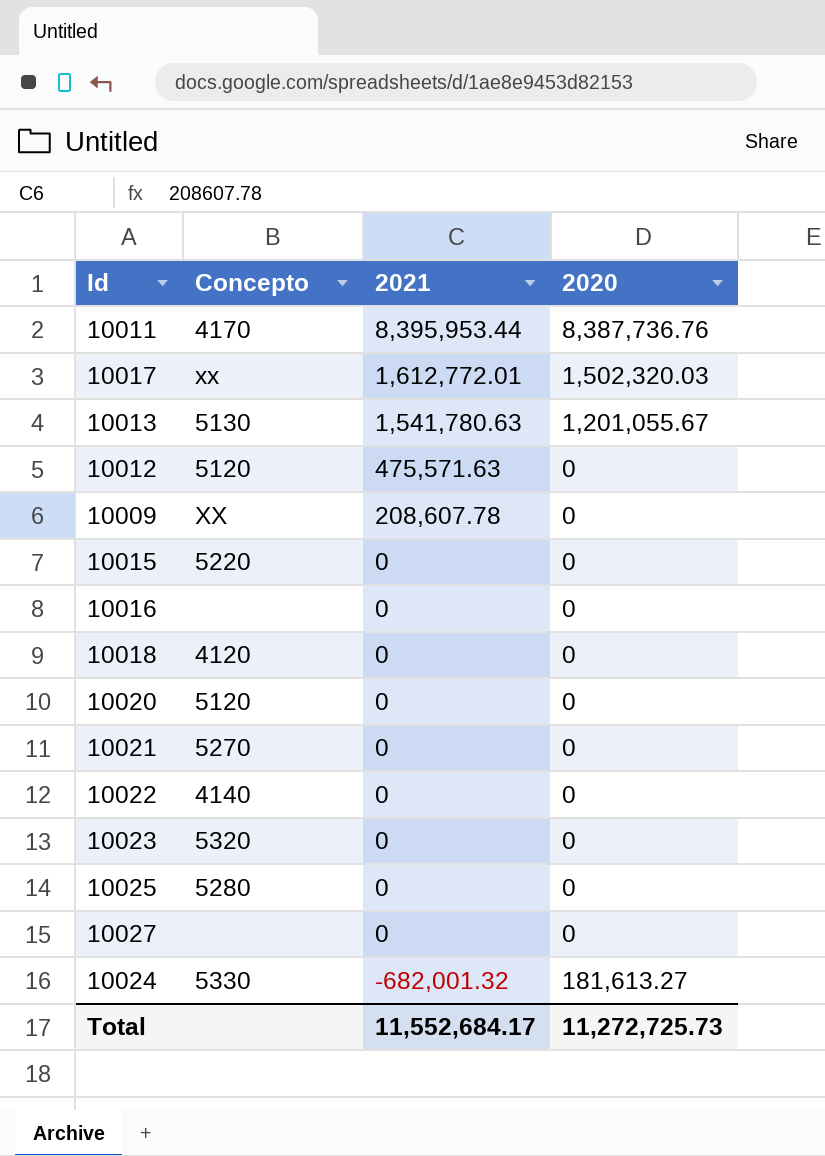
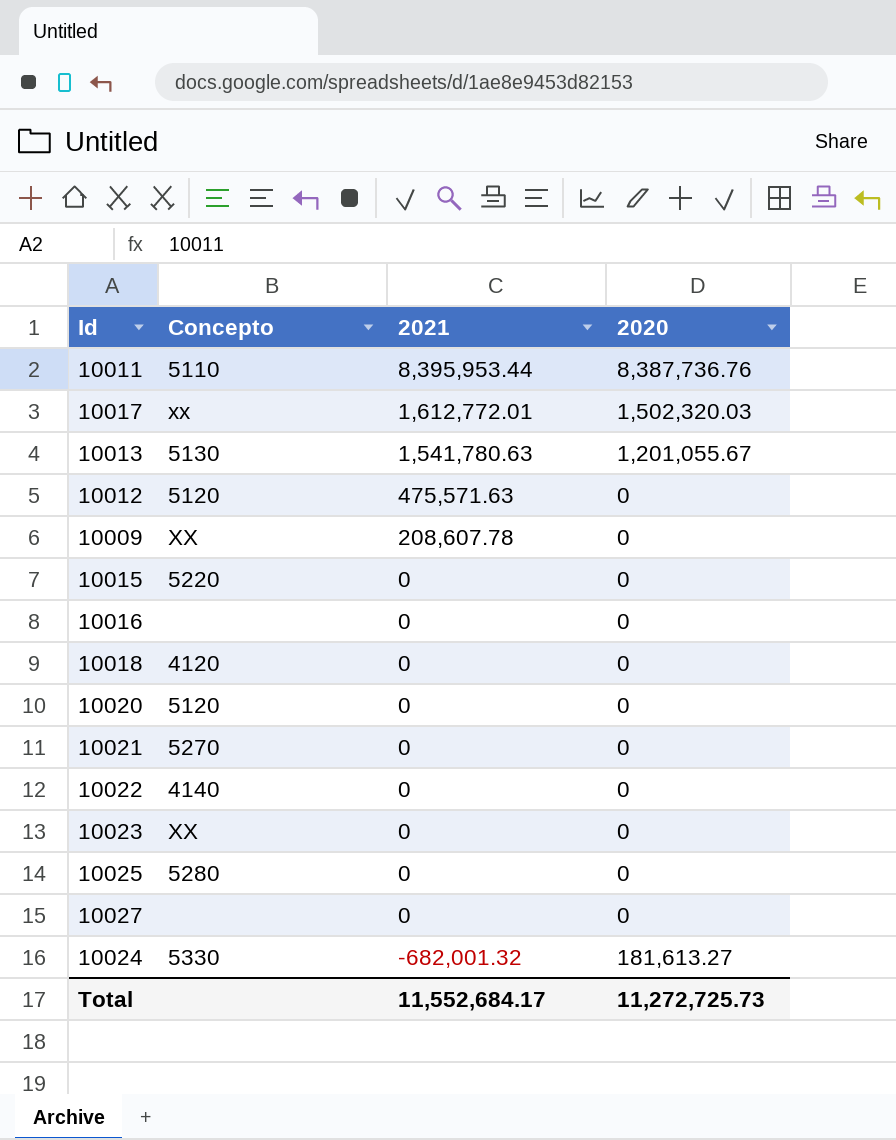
10011 | Concepto: 4170 -> 5110
10023 | Concepto: 5320 -> XX

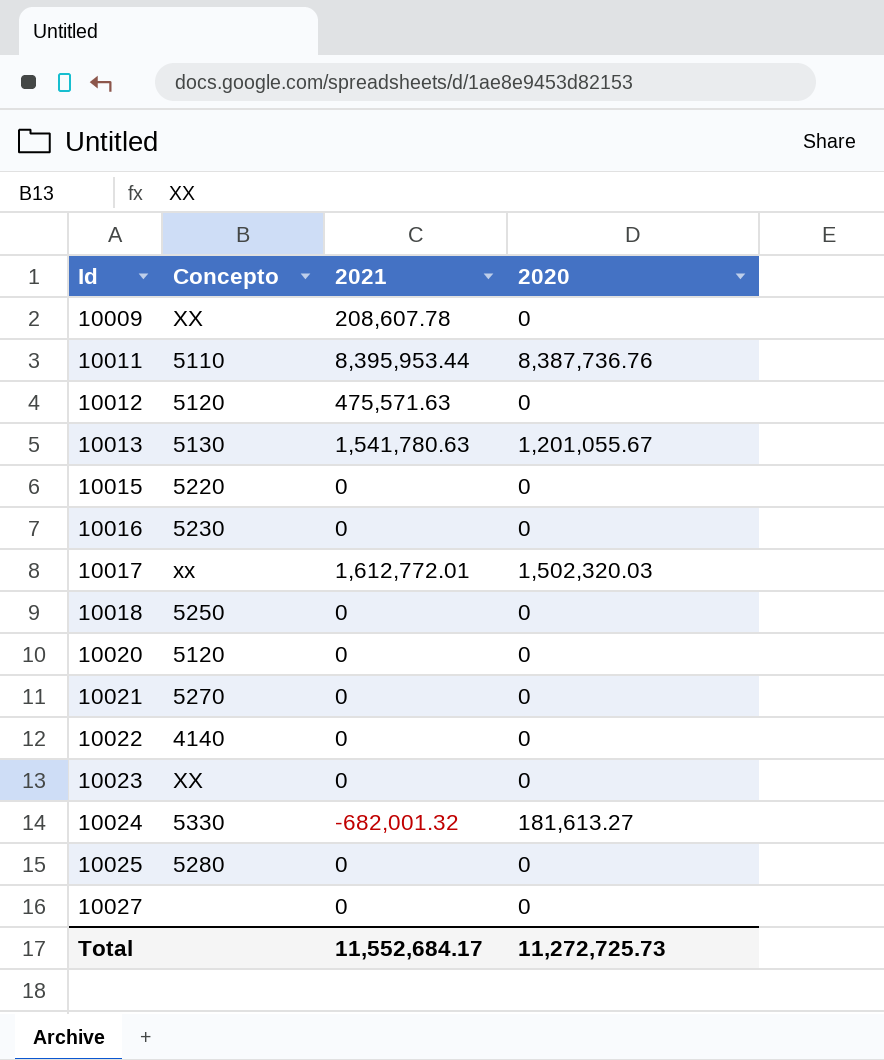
row order: 2021 descending -> Id ascending
10016 | Concepto: none -> 5230
10018 | Concepto: 4120 -> 5250

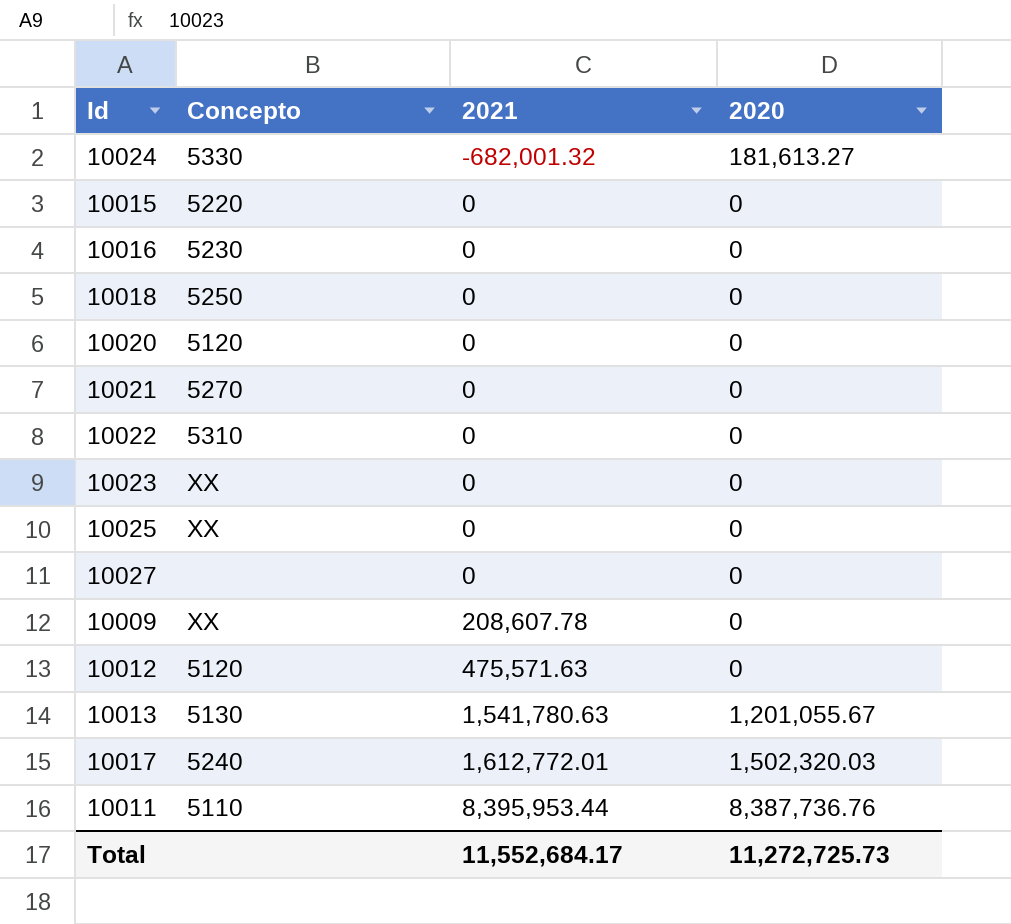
row order: Id ascending -> 2021 ascending
10022 | Concepto: 4140 -> 5310
10025 | Concepto: 5280 -> XX
10017 | Concepto: xx -> 5240

